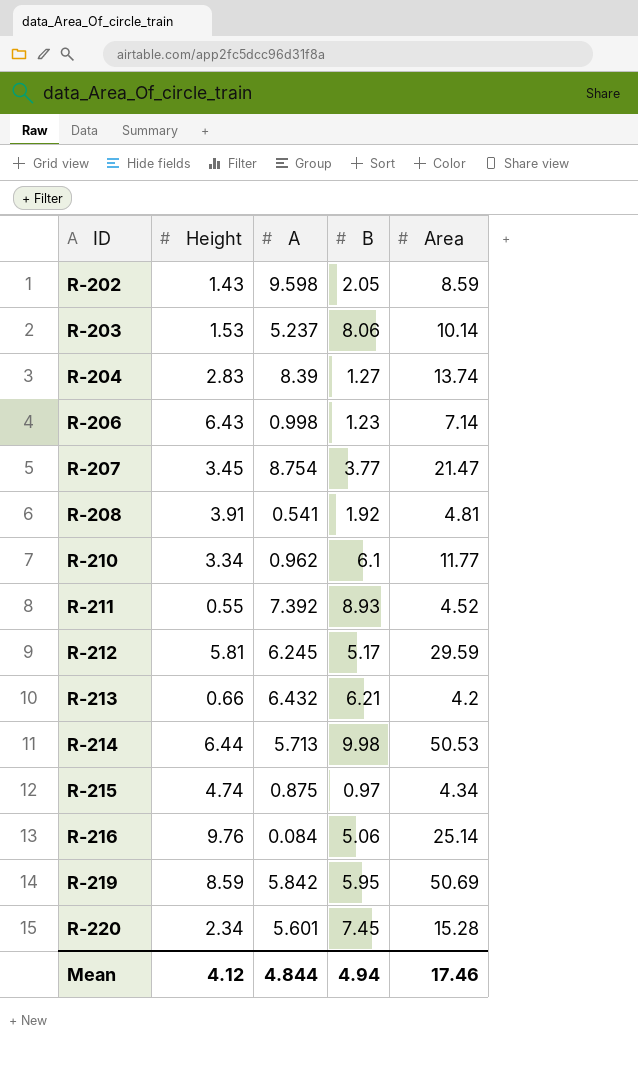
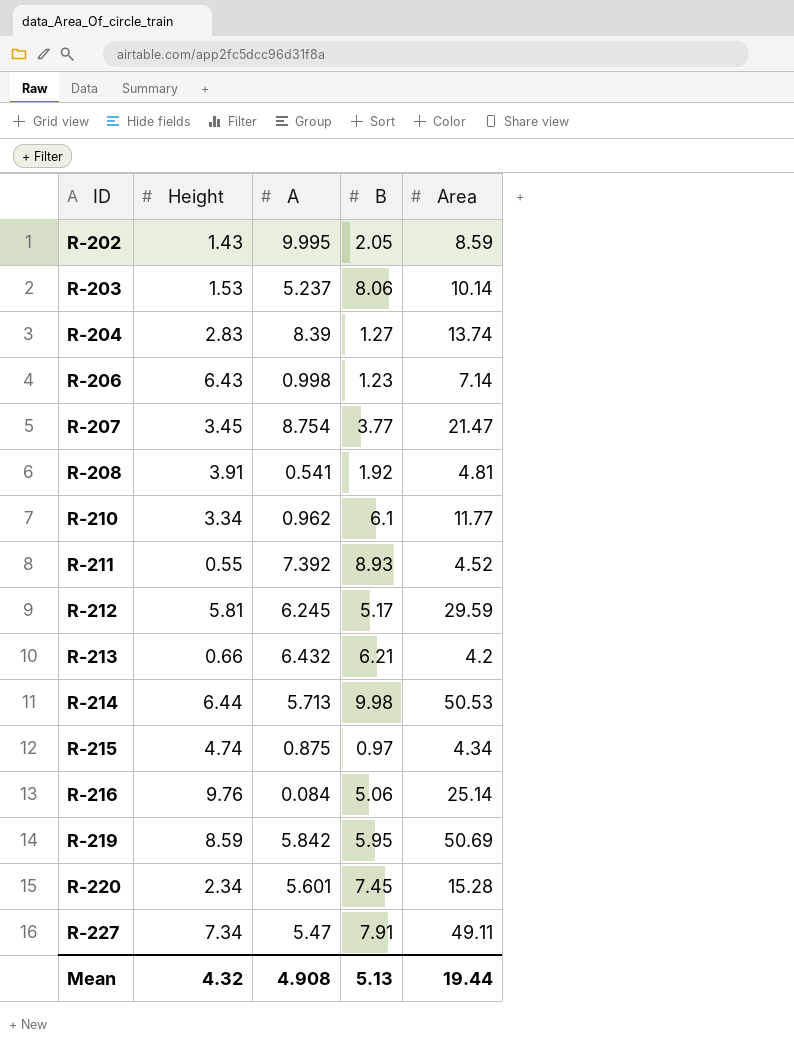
R-202 | A: 9.598 -> 9.995
row R-227: none -> 7.34 | 5.47 | 7.91 | 49.11
Mean | Height: 4.12 -> 4.32
Mean | A: 4.844 -> 4.908
Mean | B: 4.94 -> 5.13
Mean | Area: 17.46 -> 19.44

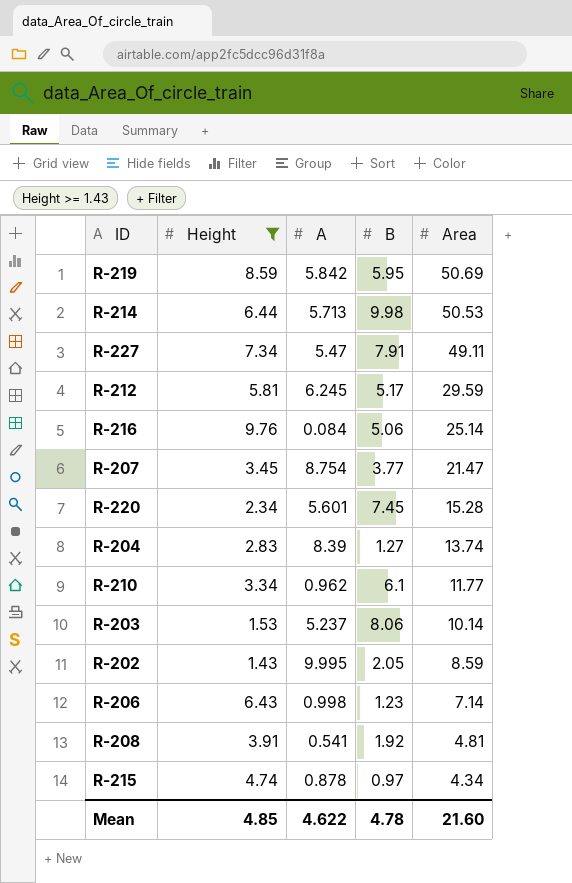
filter: none -> Height >= 1.43
row order: ID ascending -> Area descending
R-215 | A: 0.875 -> 0.878
Mean | Height: 4.32 -> 4.85
Mean | A: 4.908 -> 4.622
Mean | B: 5.13 -> 4.78
Mean | Area: 19.44 -> 21.60

